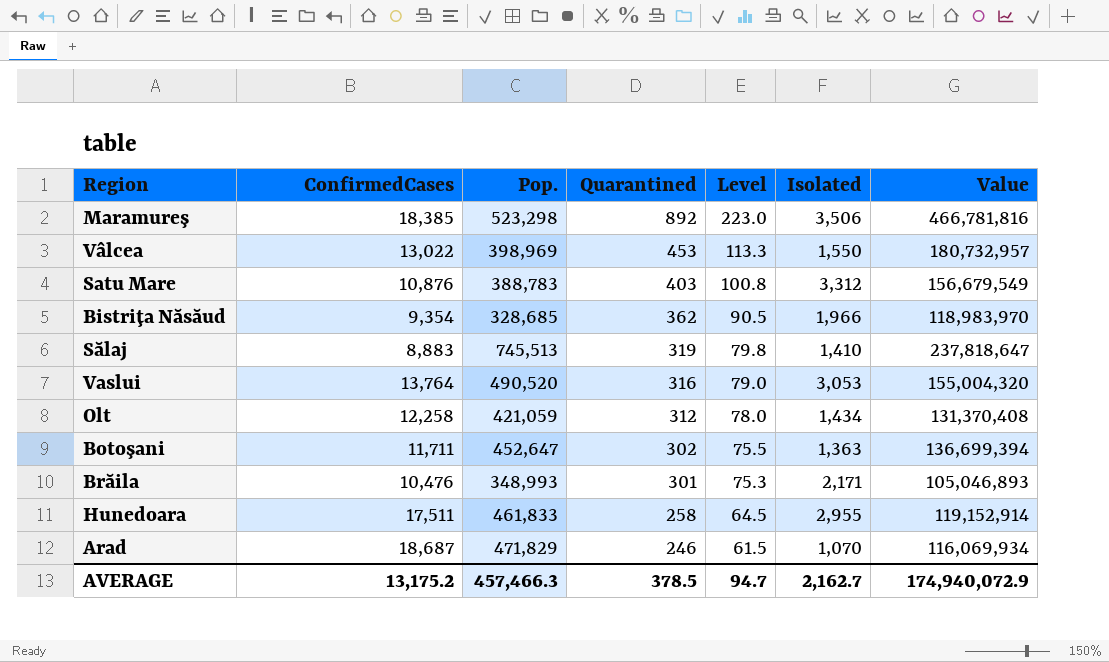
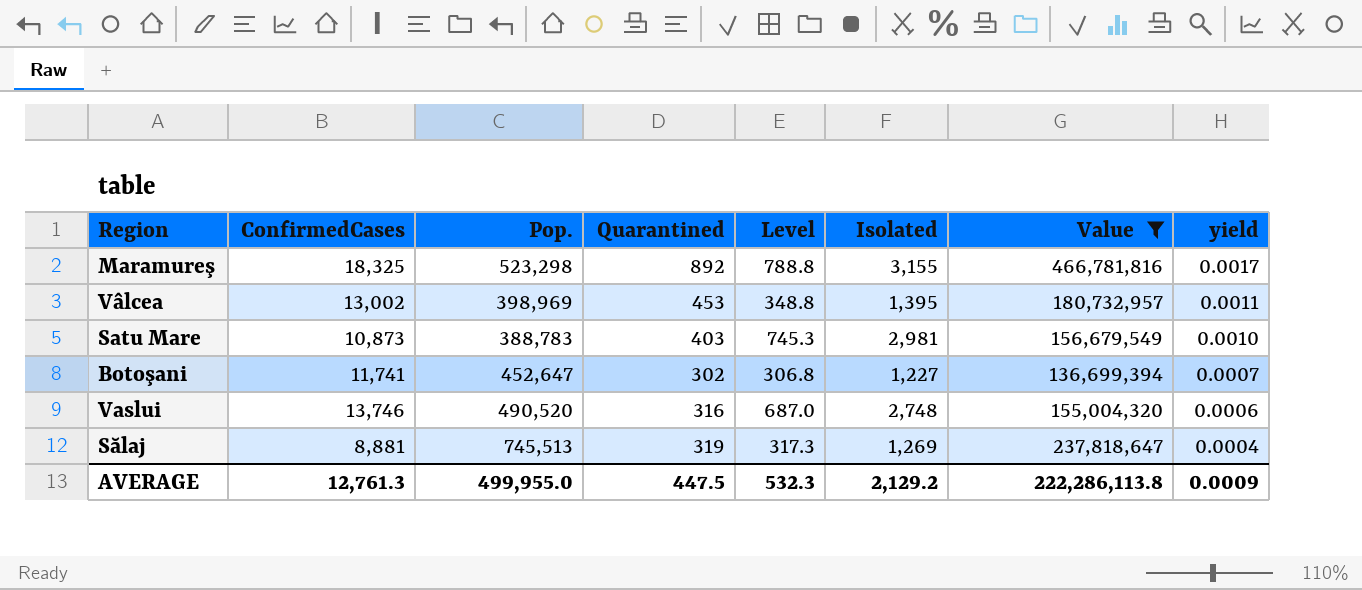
filter: none -> Value >= 136,699,394
row order: Quarantined descending -> yield descending
column Level | formula: [Quarantined] * 0.25 -> [Isolated] * 0.25
column yield | formula: none -> [Quarantined] / [Pop.]
Maramureş | ConfirmedCases: 18,385 -> 18,325
Maramureş | Isolated: 3,506 -> 3,155
Vâlcea | ConfirmedCases: 13,022 -> 13,002
Vâlcea | Isolated: 1,550 -> 1,395
Satu Mare | ConfirmedCases: 10,876 -> 10,873
Satu Mare | Isolated: 3,312 -> 2,981
Botoşani | ConfirmedCases: 11,711 -> 11,741
Botoşani | Isolated: 1,363 -> 1,227
Vaslui | ConfirmedCases: 13,764 -> 13,746
Vaslui | Isolated: 3,053 -> 2,748
Sălaj | ConfirmedCases: 8,883 -> 8,881
Sălaj | Isolated: 1,410 -> 1,269
AVERAGE | ConfirmedCases: 13,175.2 -> 12,761.3
AVERAGE | Pop.: 457,466.3 -> 499,955.0
AVERAGE | Quarantined: 378.5 -> 447.5
AVERAGE | Level: 94.7 -> 532.3
AVERAGE | Isolated: 2,162.7 -> 2,129.2
AVERAGE | Value: 174,940,072.9 -> 222,286,113.8

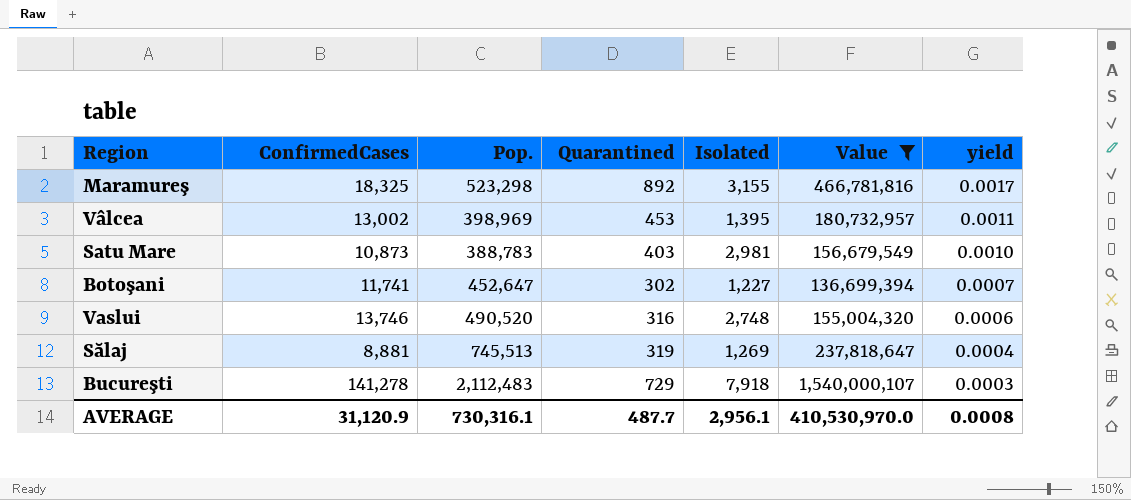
column Level | formula: [Isolated] * 0.25 -> none
row Bucureşti: none -> 141,278 | 2,112,483 | 729 | 7,918 | 1,540,000,107 | 0.0003
AVERAGE | ConfirmedCases: 12,761.3 -> 31,120.9
AVERAGE | Pop.: 499,955.0 -> 730,316.1
AVERAGE | Quarantined: 447.5 -> 487.7
AVERAGE | Isolated: 2,129.2 -> 2,956.1
AVERAGE | Value: 222,286,113.8 -> 410,530,970.0
AVERAGE | yield: 0.0009 -> 0.0008

